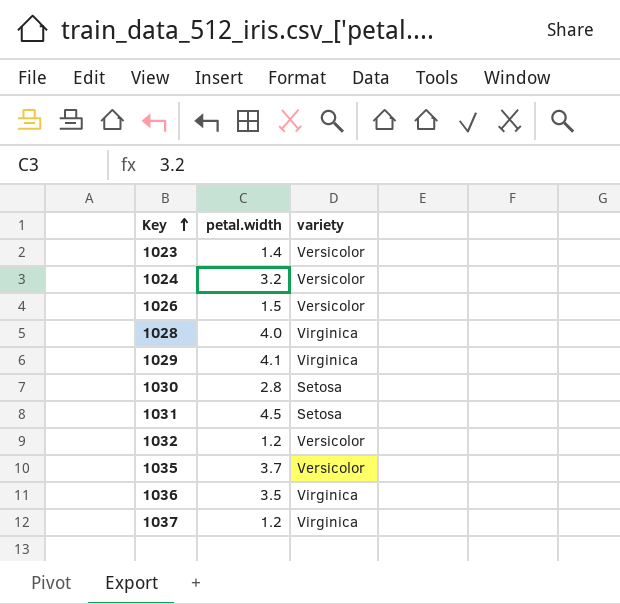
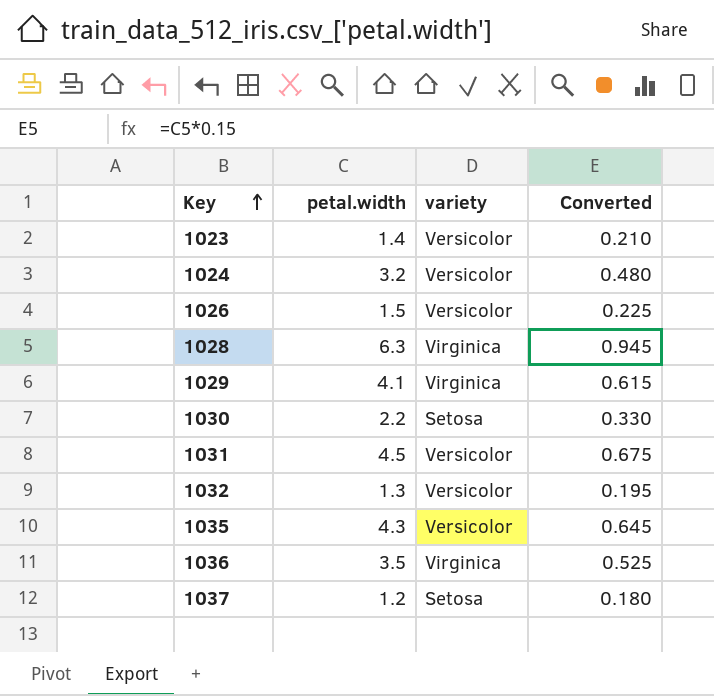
column Converted | formula: none -> [petal.width] * 0.15
1028 | petal.width: 4.0 -> 6.3
1030 | petal.width: 2.8 -> 2.2
1031 | variety: Setosa -> Versicolor
1032 | petal.width: 1.2 -> 1.3
1035 | petal.width: 3.7 -> 4.3
1037 | variety: Virginica -> Setosa

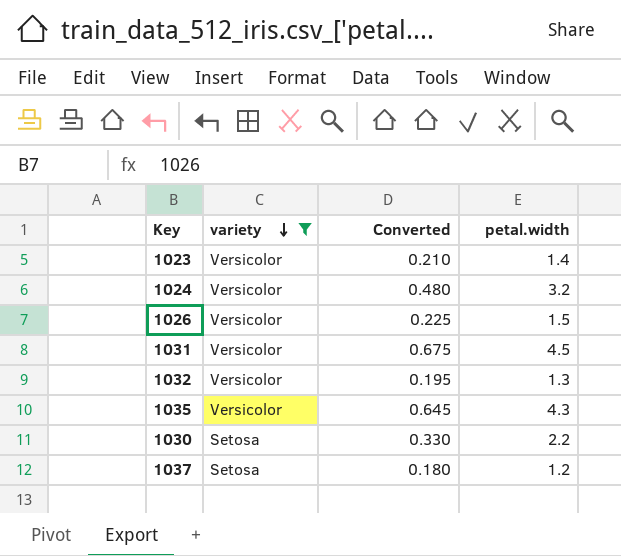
filter: none -> variety != Virginica
row order: Key ascending -> variety descending
column petal.width | position: 2 -> 4

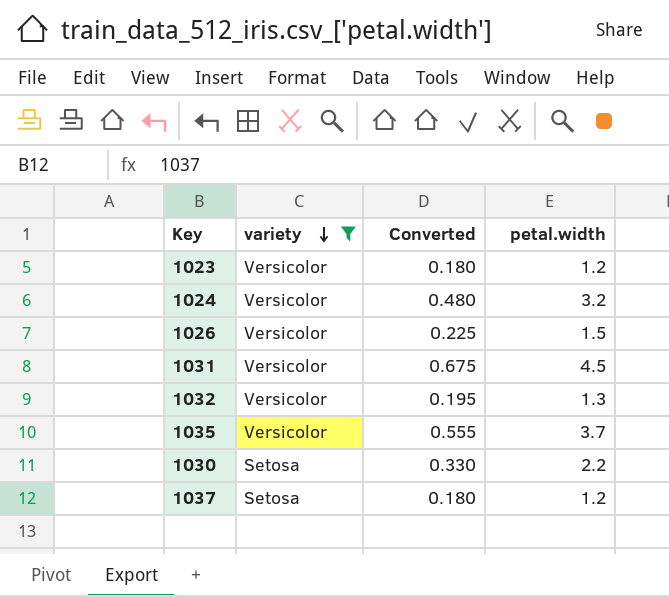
1023 | Converted: 0.210 -> 0.180
1023 | petal.width: 1.4 -> 1.2
1035 | Converted: 0.645 -> 0.555
1035 | petal.width: 4.3 -> 3.7

